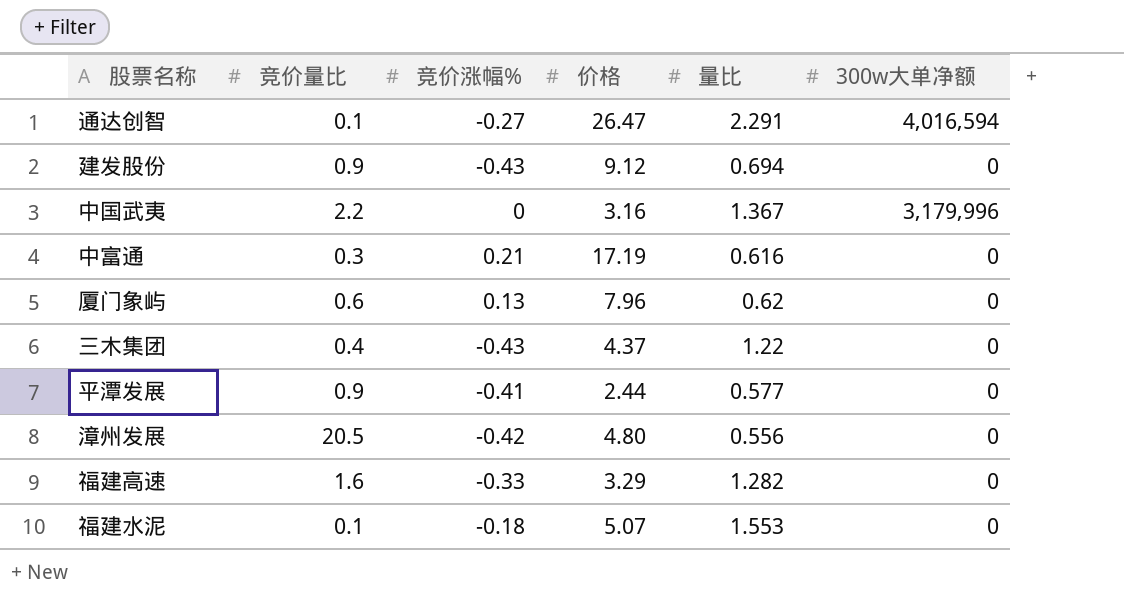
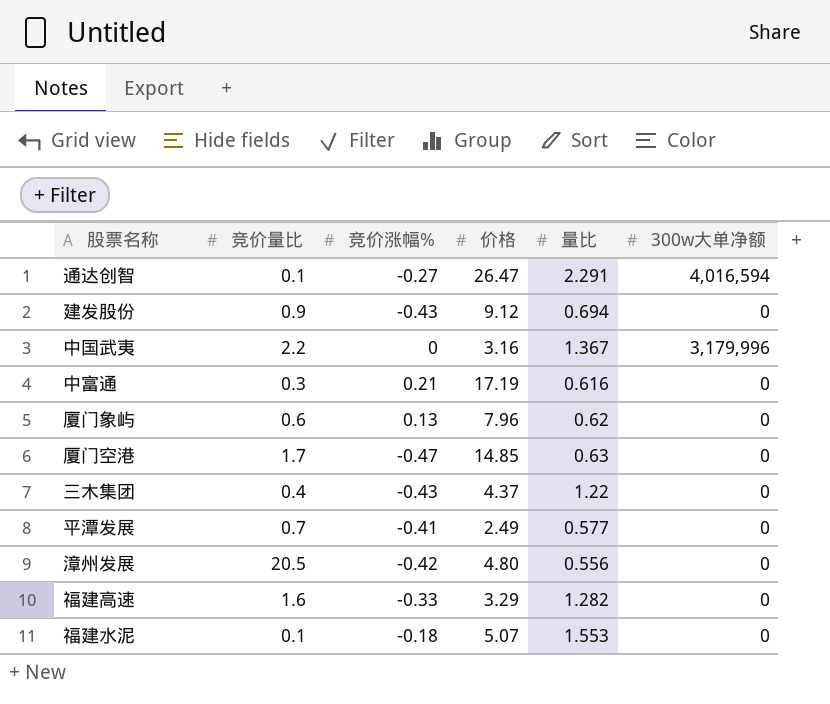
row 厦门空港: none -> 1.7 | -0.47 | 14.85 | 0.63 | 0
平潭发展 | 竞价量比: 0.9 -> 0.7
平潭发展 | 价格: 2.44 -> 2.49

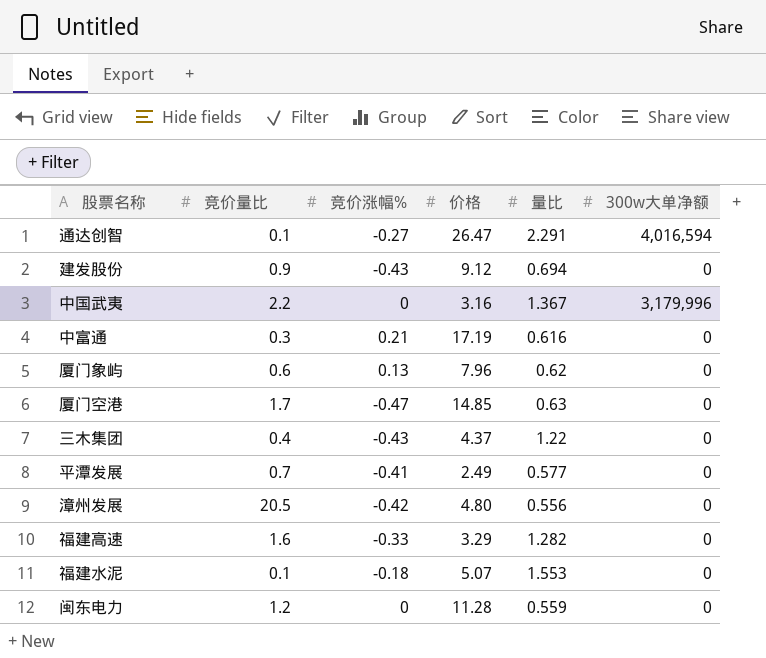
row 闽东电力: none -> 1.2 | 0 | 11.28 | 0.559 | 0

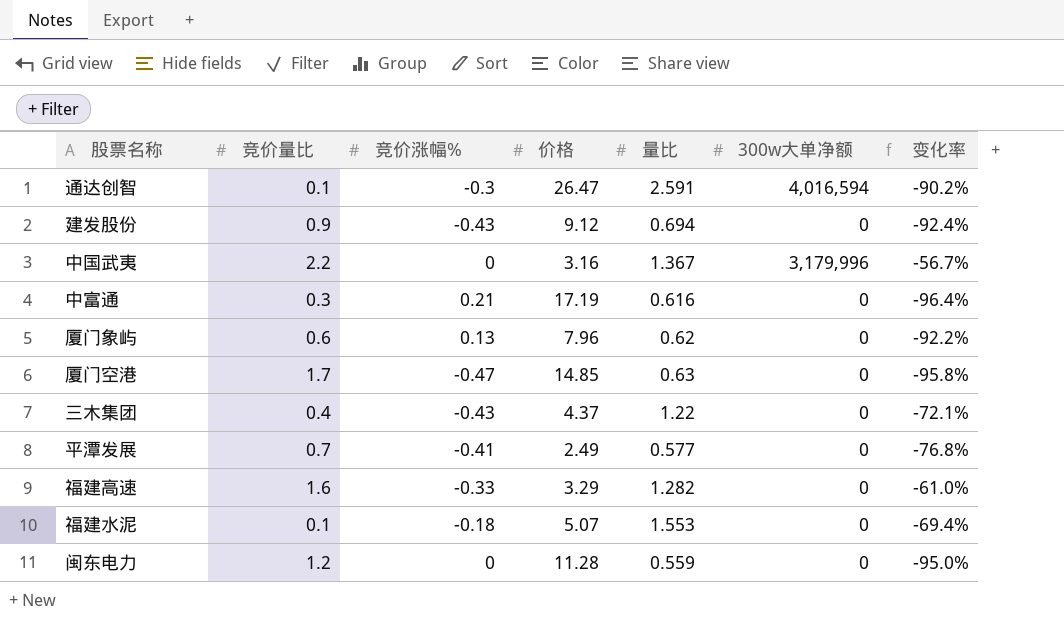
column 变化率 | formula: none -> ([量比] - [价格]) / [价格]
row 漳州发展: 20.5 | -0.42 | 4.80 | 0.556 | 0 -> none
通达创智 | 竞价涨幅%: -0.27 -> -0.3
通达创智 | 量比: 2.291 -> 2.591

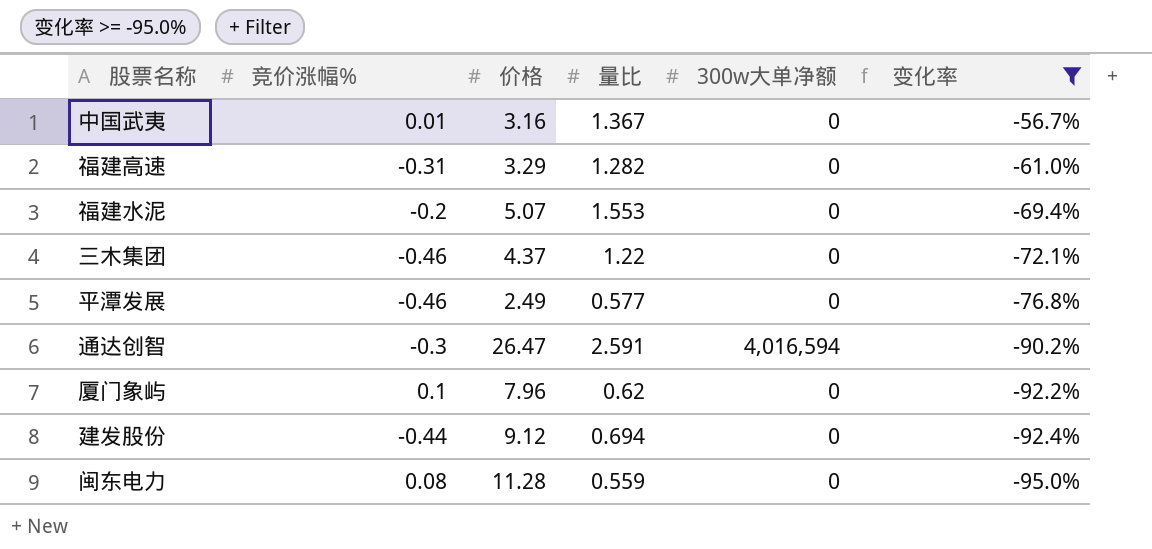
filter: none -> 变化率 >= -95.0%
row order: none -> 变化率 descending
column 竞价量比 | position: 2 -> none
中国武夷 | 竞价涨幅%: 0 -> 0.01
中国武夷 | 300w大单净额: 3,179,996 -> 0
福建高速 | 竞价涨幅%: -0.33 -> -0.31
福建水泥 | 竞价涨幅%: -0.18 -> -0.2
三木集团 | 竞价涨幅%: -0.43 -> -0.46
平潭发展 | 竞价涨幅%: -0.41 -> -0.46
厦门象屿 | 竞价涨幅%: 0.13 -> 0.1
建发股份 | 竞价涨幅%: -0.43 -> -0.44
闽东电力 | 竞价涨幅%: 0 -> 0.08

